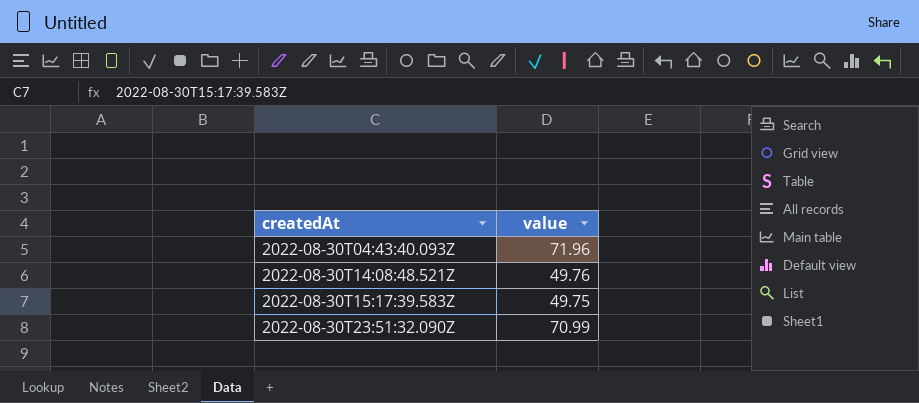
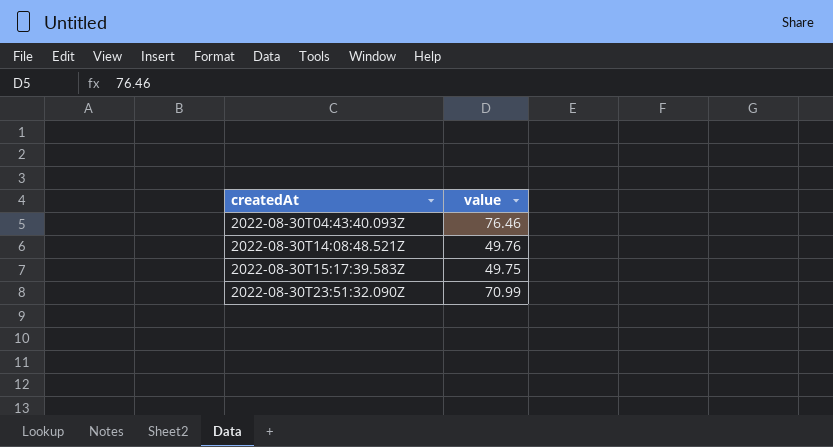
2022-08-30T04:43:40.093Z | value: 71.96 -> 76.46

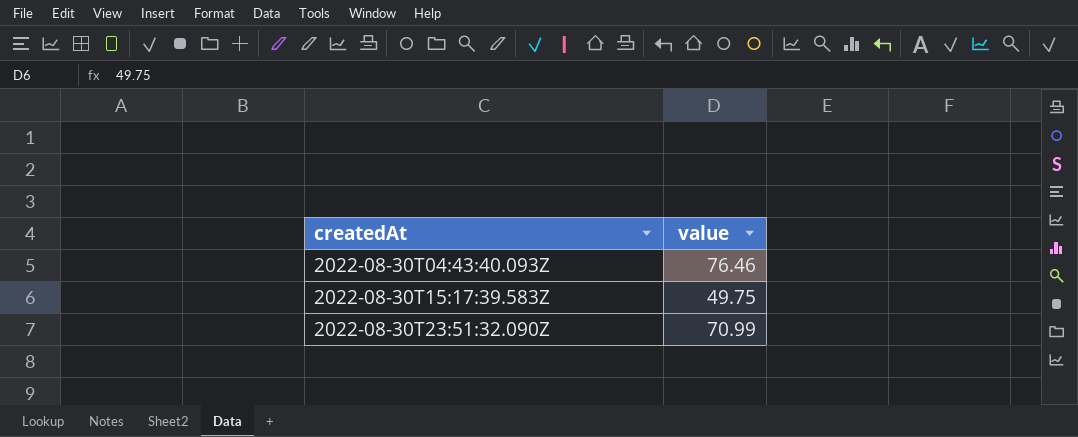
row 2022-08-30T14:08:48.521Z: 49.76 -> none

